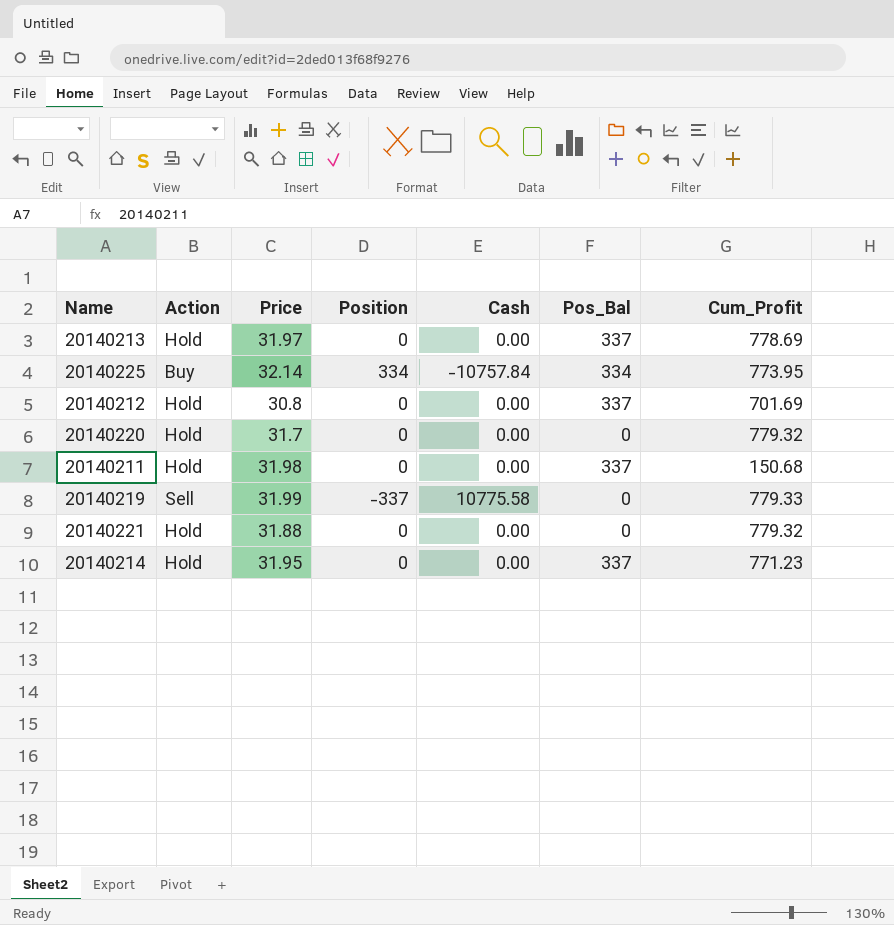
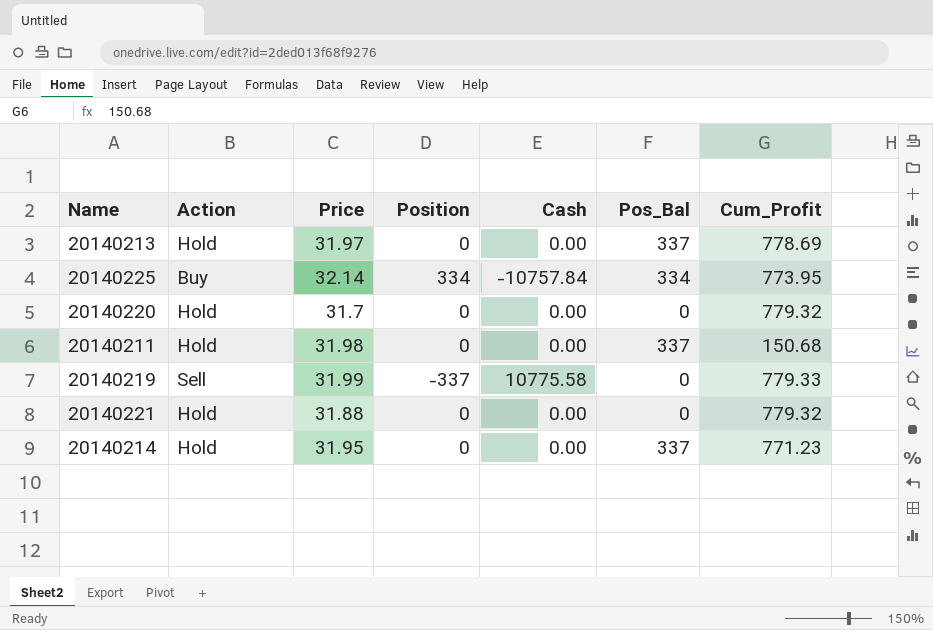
row 20140212: Hold | 30.8 | 0 | 0.00 | 337 | 701.69 -> none

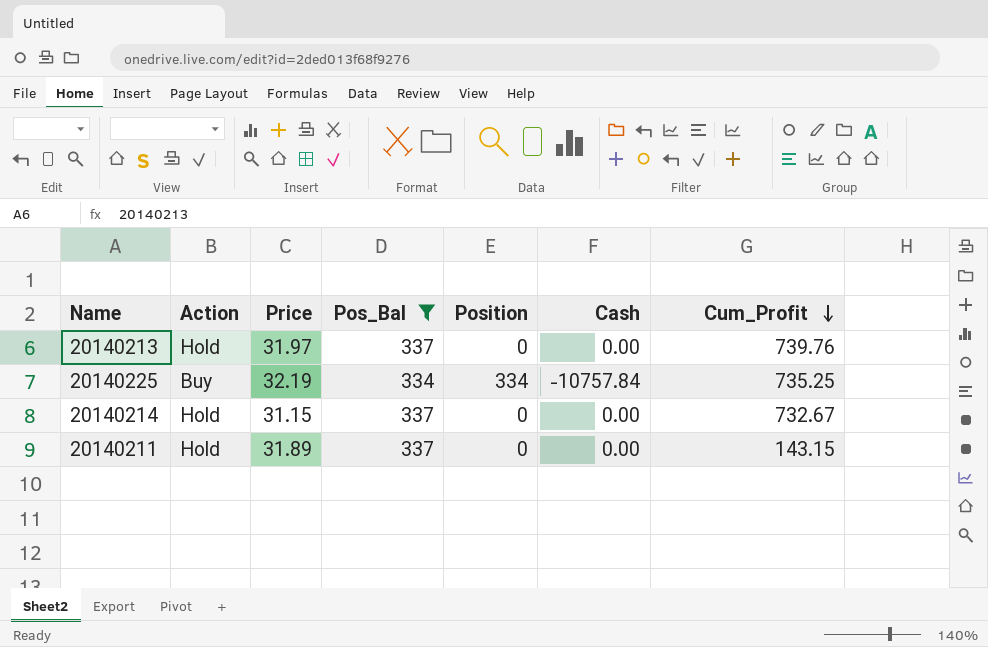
filter: none -> Pos_Bal != 0
row order: none -> Cum_Profit descending
column Pos_Bal | position: 6 -> 4
20140213 | Cum_Profit: 778.69 -> 739.76
20140225 | Price: 32.14 -> 32.19
20140225 | Cum_Profit: 773.95 -> 735.25
20140214 | Price: 31.95 -> 31.15
20140214 | Cum_Profit: 771.23 -> 732.67
20140211 | Price: 31.98 -> 31.89
20140211 | Cum_Profit: 150.68 -> 143.15

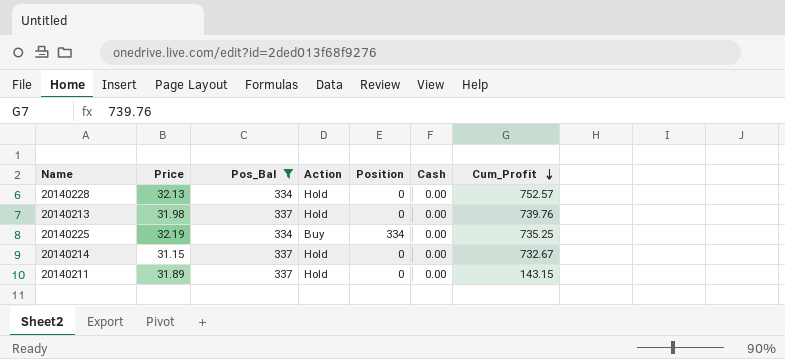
column Action | position: 2 -> 4
row 20140228: none -> 32.13 | 334 | Hold | 0 | 0.00 | 752.57
20140213 | Price: 31.97 -> 31.98
20140225 | Cash: -10757.84 -> 0.00

